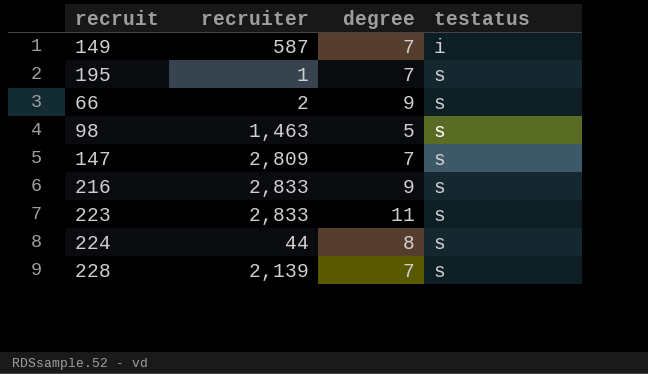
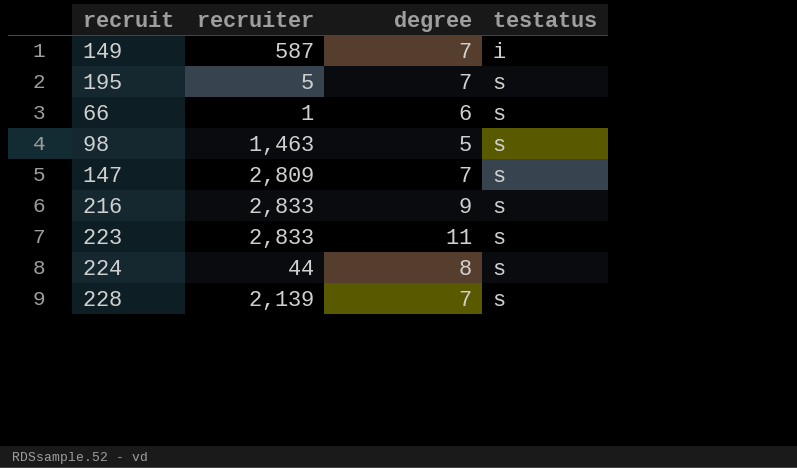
195 | recruiter: 1 -> 5
66 | recruiter: 2 -> 1
66 | degree: 9 -> 6

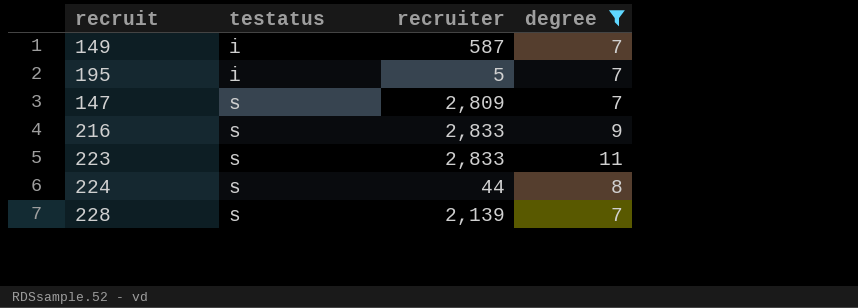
filter: none -> degree >= 7
column testatus | position: 4 -> 2
195 | testatus: s -> i

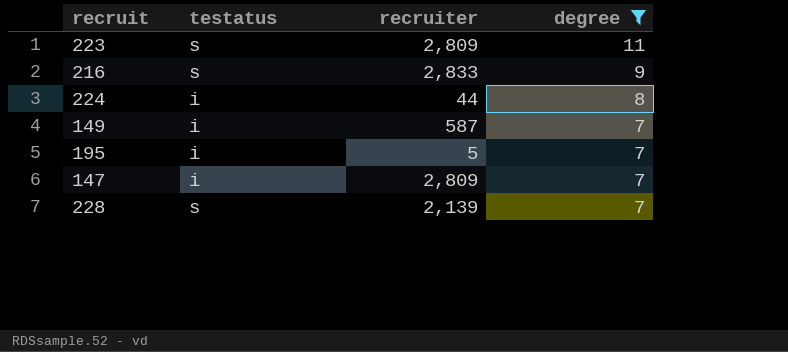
row order: testatus ascending -> degree descending
223 | recruiter: 2,833 -> 2,809
224 | testatus: s -> i
147 | testatus: s -> i

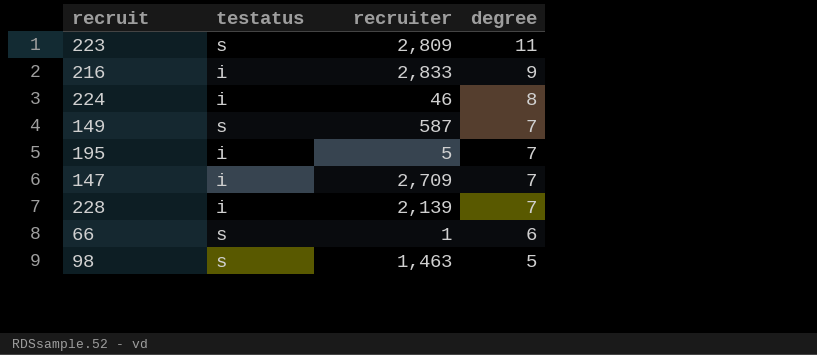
filter: degree >= 7 -> none
216 | testatus: s -> i
224 | recruiter: 44 -> 46
149 | testatus: i -> s
147 | recruiter: 2,809 -> 2,709
228 | testatus: s -> i

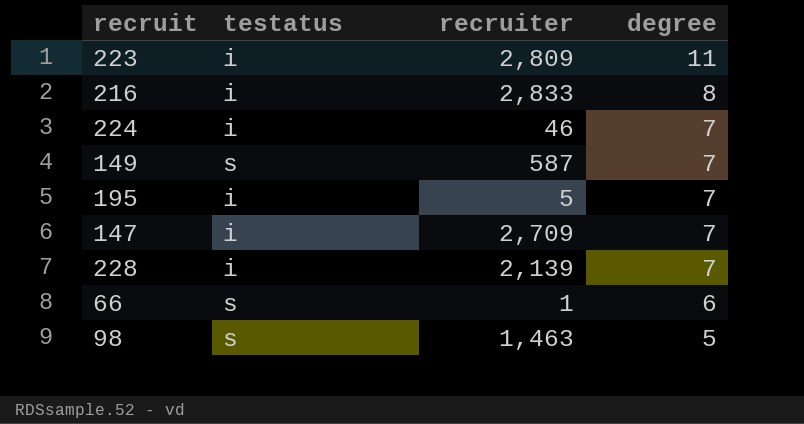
223 | testatus: s -> i
216 | degree: 9 -> 8
224 | degree: 8 -> 7

